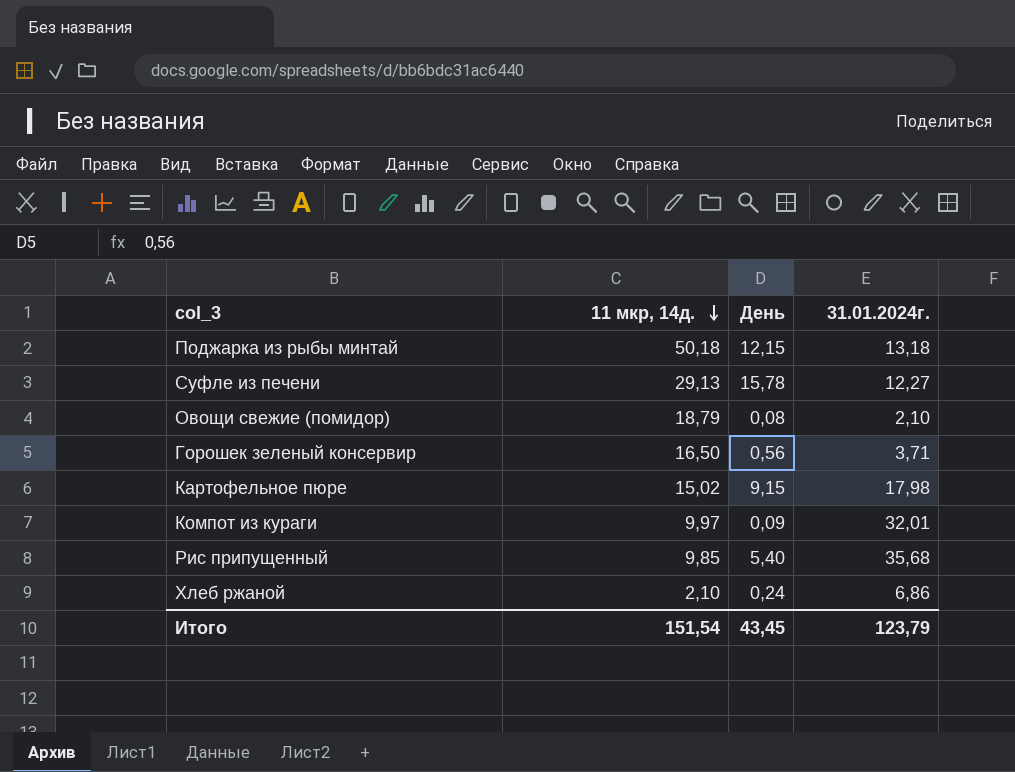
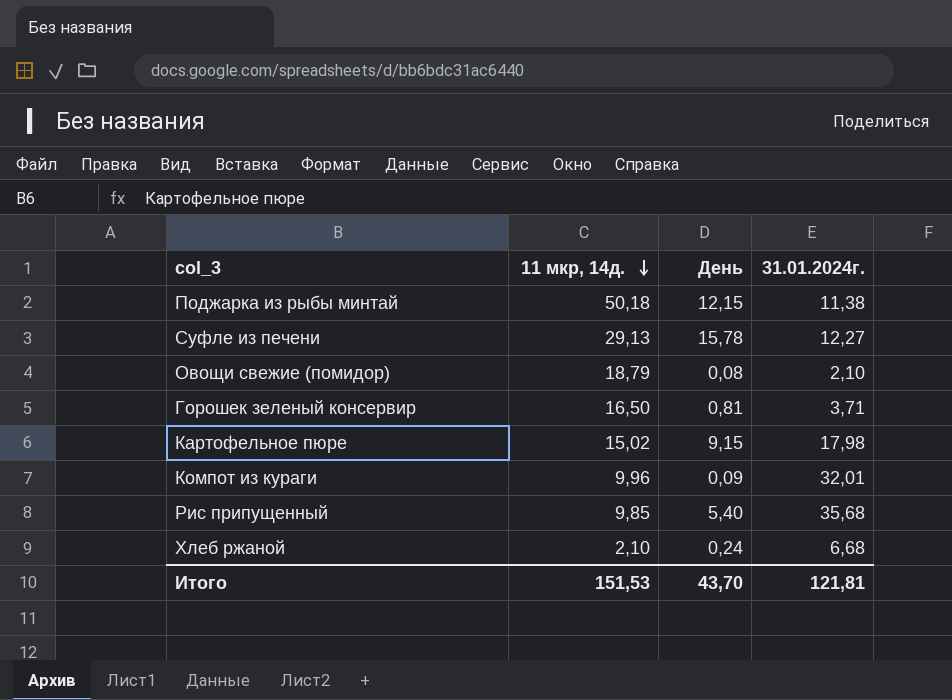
Поджарка из рыбы минтай | 31.01.2024г.: 13,18 -> 11,38
Горошек зеленый консервир | День: 0,56 -> 0,81
Компот из кураги | 11 мкр, 14д.: 9,97 -> 9,96
Хлеб ржаной | 31.01.2024г.: 6,86 -> 6,68
Итого | 11 мкр, 14д.: 151,54 -> 151,53
Итого | День: 43,45 -> 43,70
Итого | 31.01.2024г.: 123,79 -> 121,81

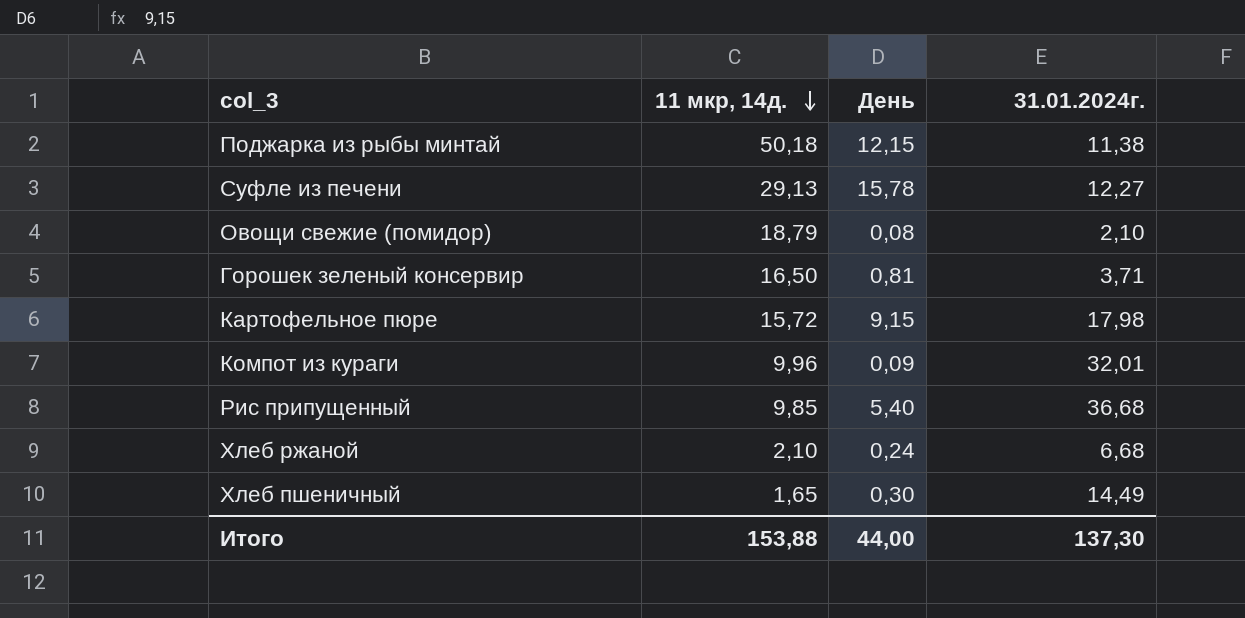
Картофельное пюре | 11 мкр, 14д.: 15,02 -> 15,72
Рис припущенный | 31.01.2024г.: 35,68 -> 36,68
row Хлеб пшеничный: none -> 1,65 | 0,30 | 14,49
Итого | 11 мкр, 14д.: 151,53 -> 153,88
Итого | День: 43,70 -> 44,00
Итого | 31.01.2024г.: 121,81 -> 137,30

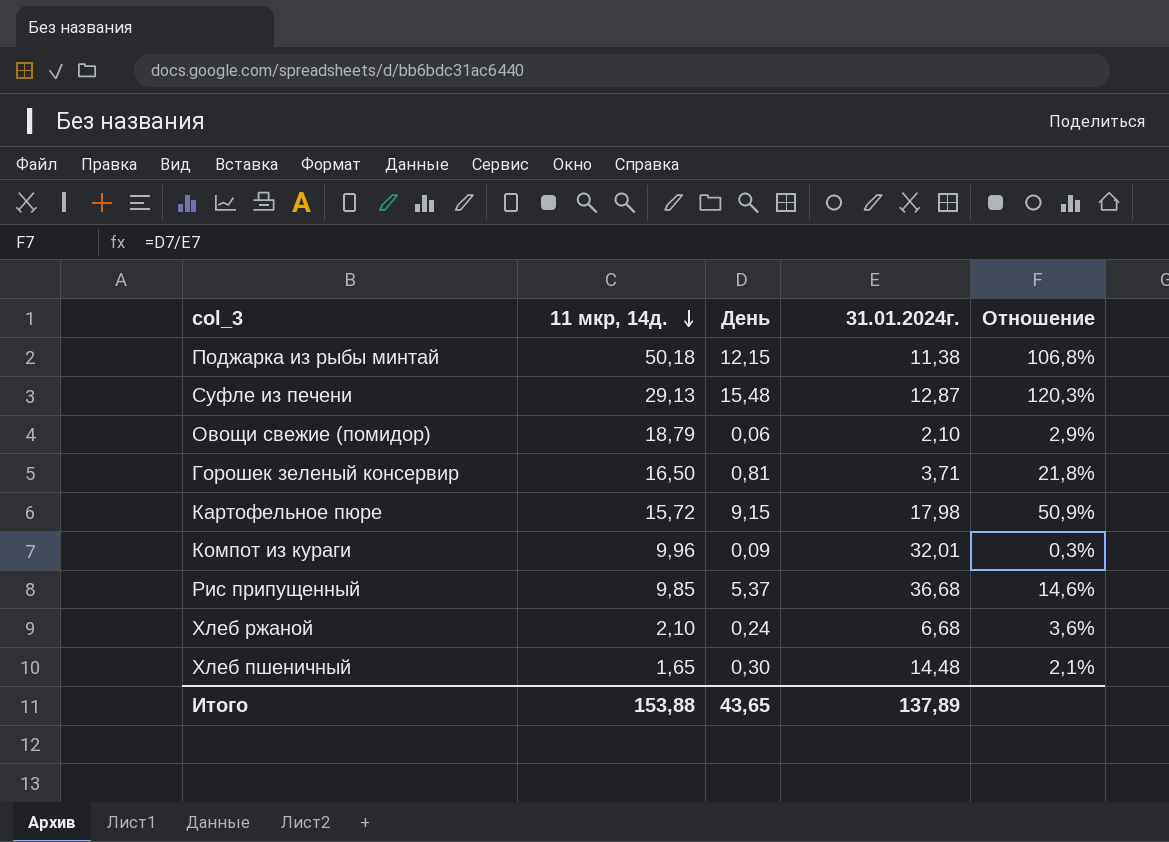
column Отношение | formula: none -> [День] / [31.01.2024г.]
Суфле из печени | День: 15,78 -> 15,48
Суфле из печени | 31.01.2024г.: 12,27 -> 12,87
Овощи свежие (помидор) | День: 0,08 -> 0,06
Рис припущенный | День: 5,40 -> 5,37
Хлеб пшеничный | 31.01.2024г.: 14,49 -> 14,48
Итого | День: 44,00 -> 43,65
Итого | 31.01.2024г.: 137,30 -> 137,89

